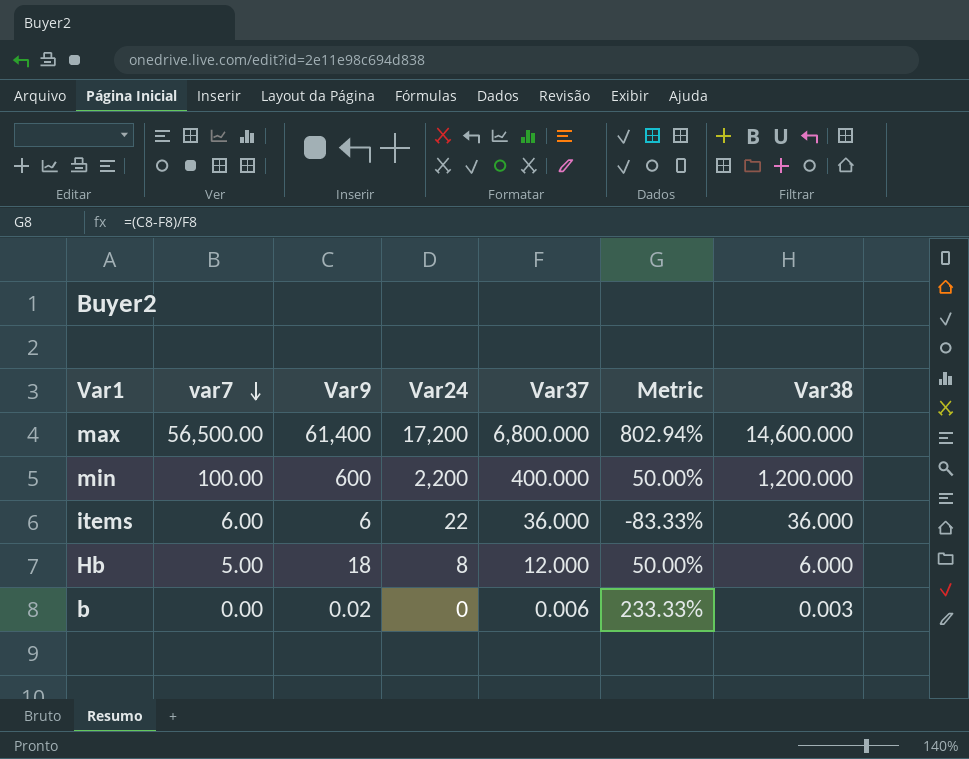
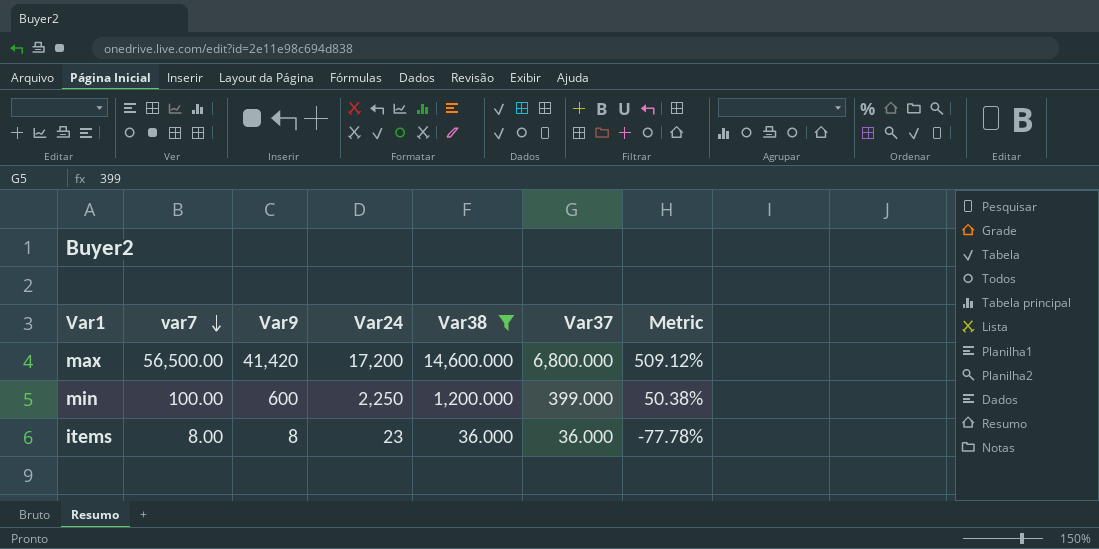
filter: none -> Var38 >= 36.000
column Var38 | position: 7 -> 5
max | Var9: 61,400 -> 41,420
max | Metric: 802.94% -> 509.12%
min | Var24: 2,200 -> 2,250
min | Var37: 400.000 -> 399.000
min | Metric: 50.00% -> 50.38%
items | var7: 6.00 -> 8.00
items | Var9: 6 -> 8
items | Var24: 22 -> 23
items | Metric: -83.33% -> -77.78%

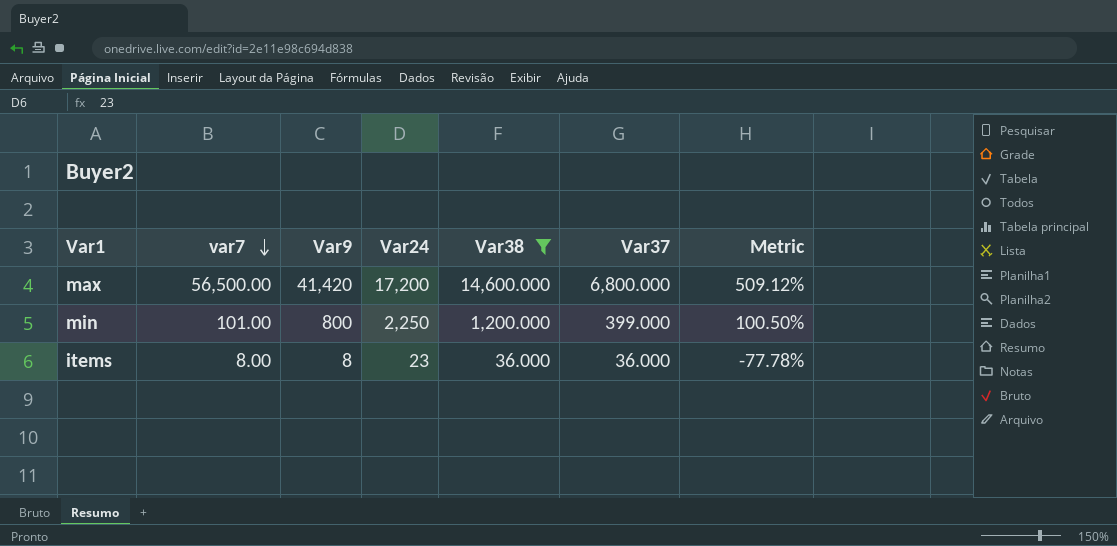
min | var7: 100.00 -> 101.00
min | Var9: 600 -> 800
min | Metric: 50.38% -> 100.50%

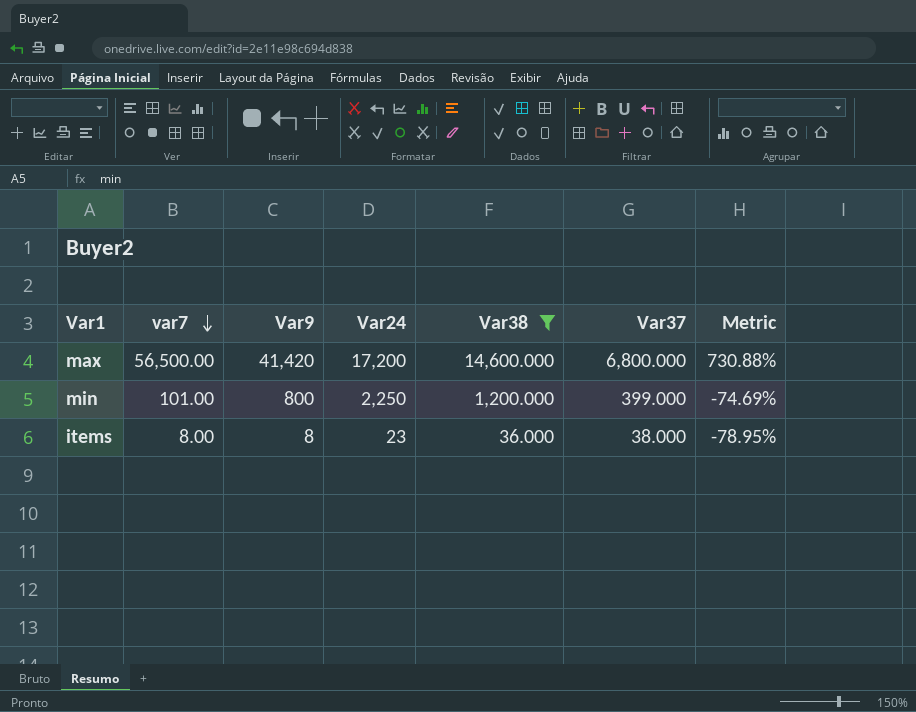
column Metric | formula: ([Var9] - [Var37]) / [Var37] -> ([var7] - [Var37]) / [Var37]
items | Var37: 36.000 -> 38.000

